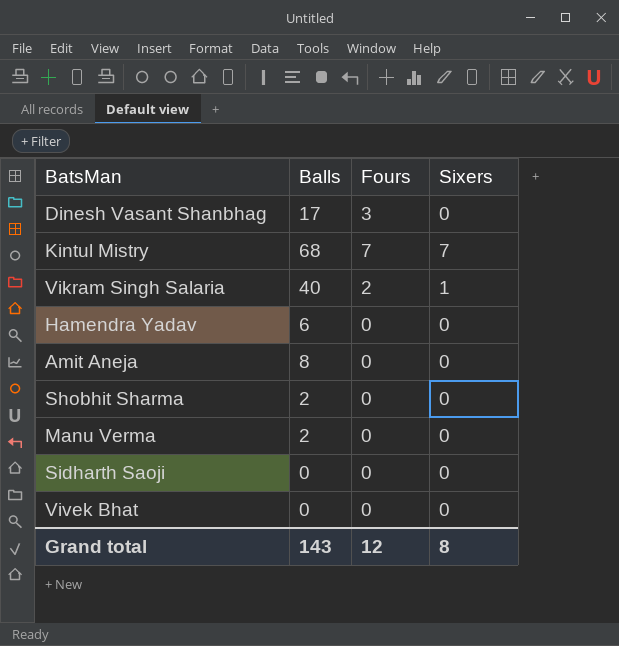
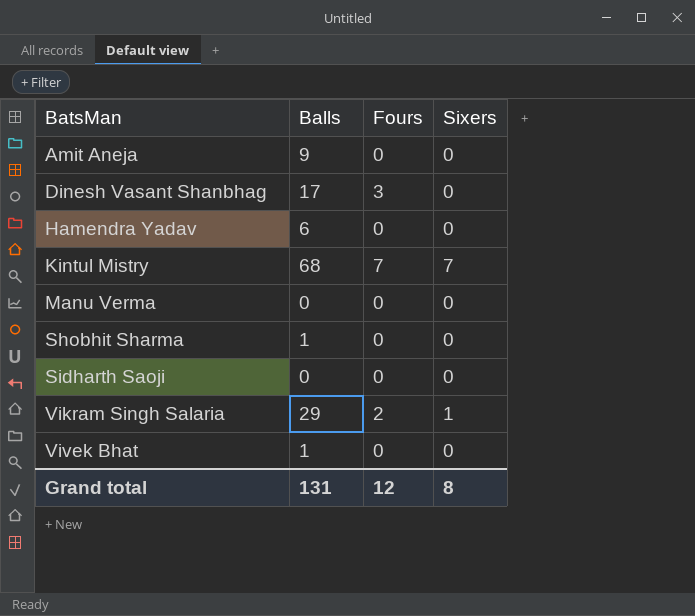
row order: none -> BatsMan ascending
Amit Aneja | Balls: 8 -> 9
Manu Verma | Balls: 2 -> 0
Shobhit Sharma | Balls: 2 -> 1
Vikram Singh Salaria | Balls: 40 -> 29
Vivek Bhat | Balls: 0 -> 1
Grand total | Balls: 143 -> 131

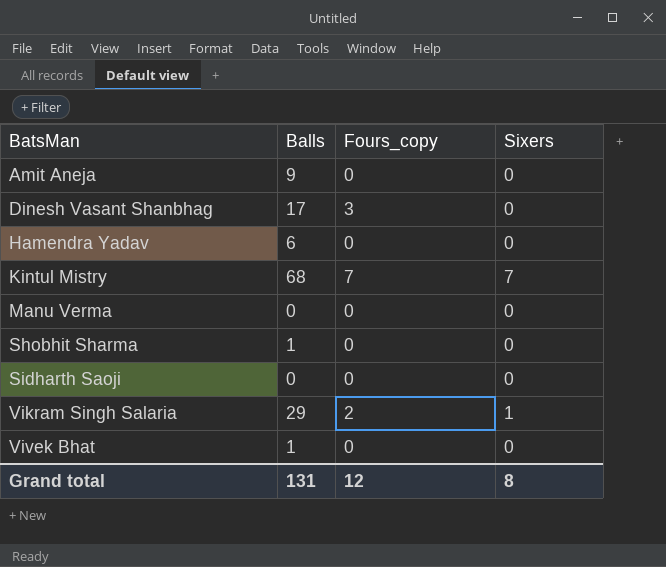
column name: Fours -> Fours_copy

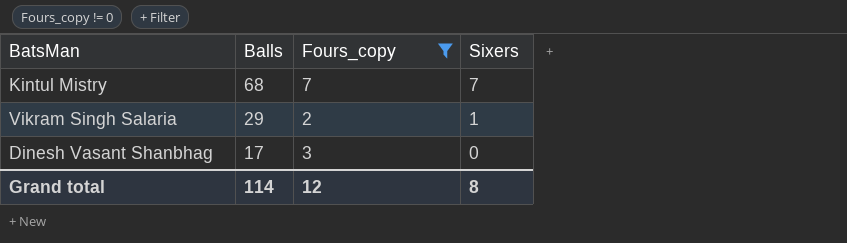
filter: none -> Fours_copy != 0
row order: BatsMan ascending -> Balls descending
Grand total | Balls: 131 -> 114

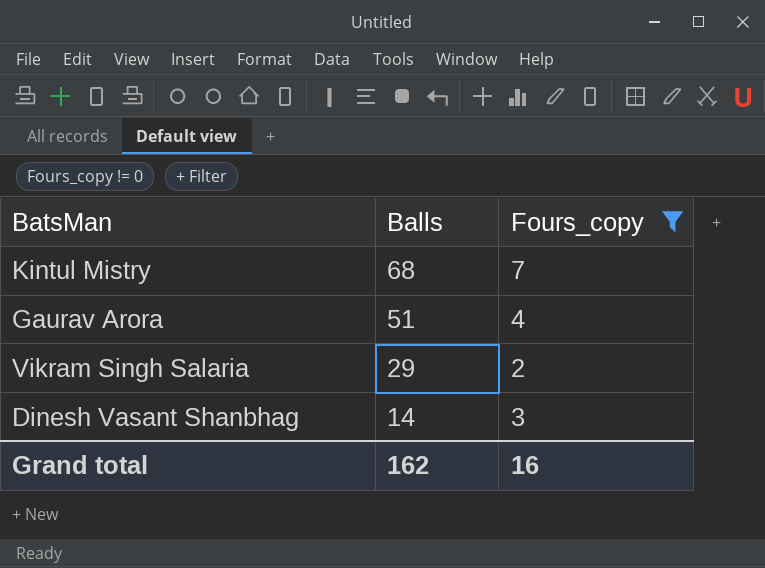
column Sixers | position: 4 -> none
row Gaurav Arora: none -> 51 | 4
Dinesh Vasant Shanbhag | Balls: 17 -> 14
Grand total | Balls: 114 -> 162
Grand total | Fours_copy: 12 -> 16

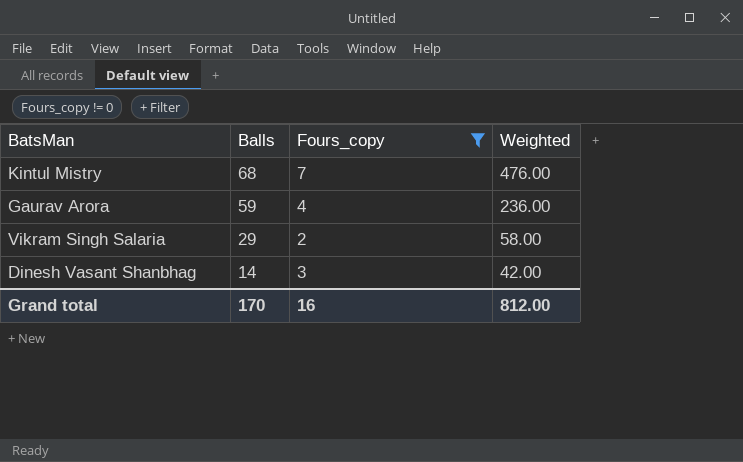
column Weighted | formula: none -> [Balls] * [Fours_copy]
Gaurav Arora | Balls: 51 -> 59
Grand total | Balls: 162 -> 170

